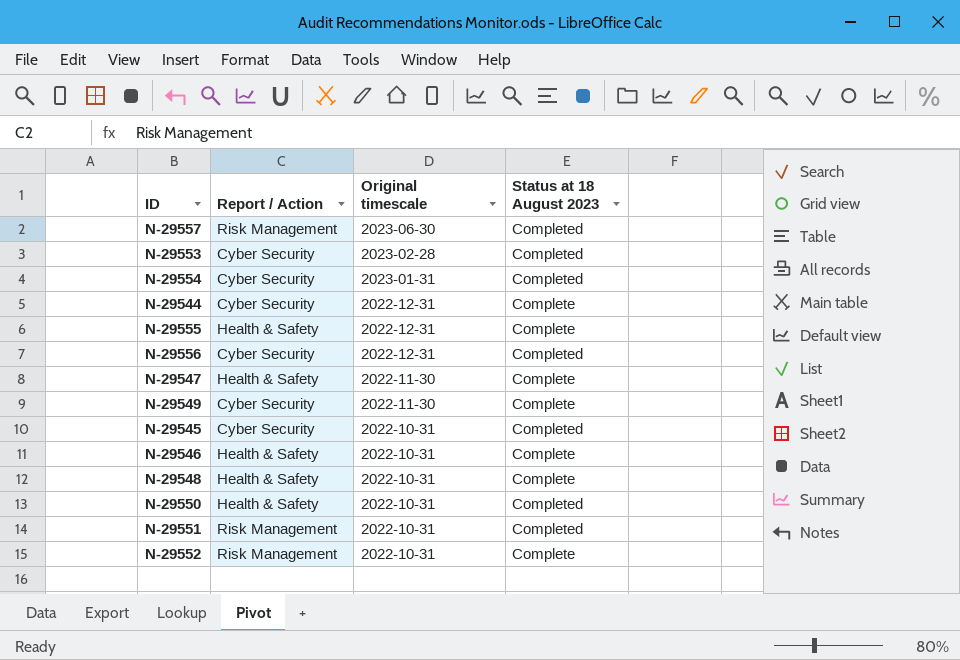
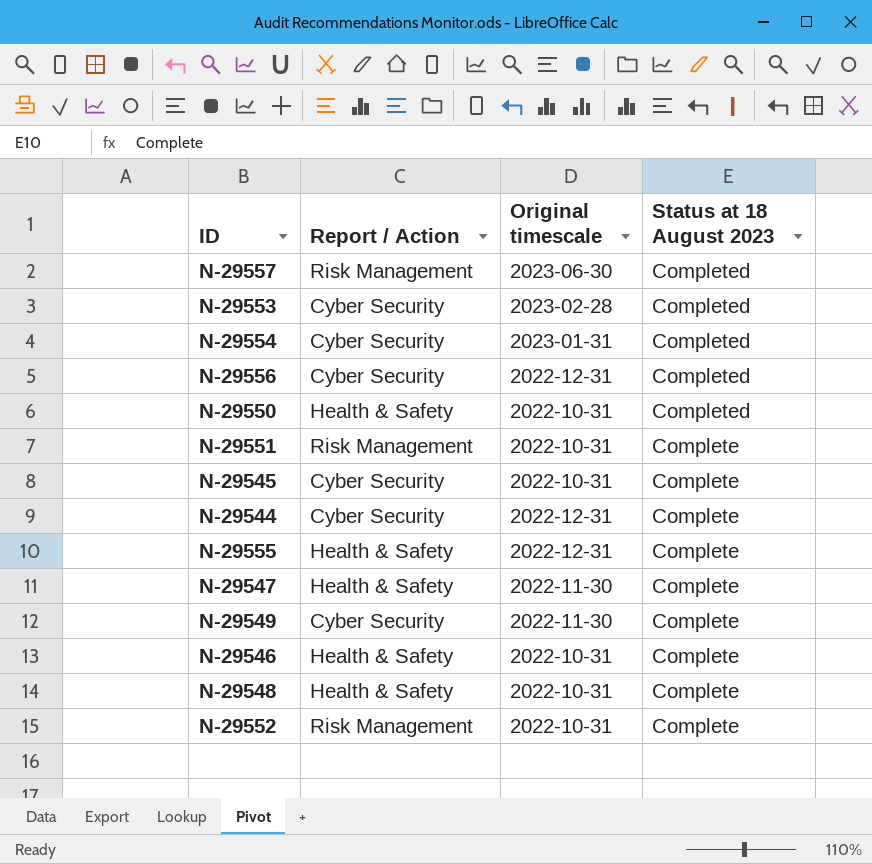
row order: Original timescale descending -> Status at 18 August 2023 descending
N-29551 | Status at 18 August 2023: Completed -> Complete
N-29545 | Status at 18 August 2023: Completed -> Complete

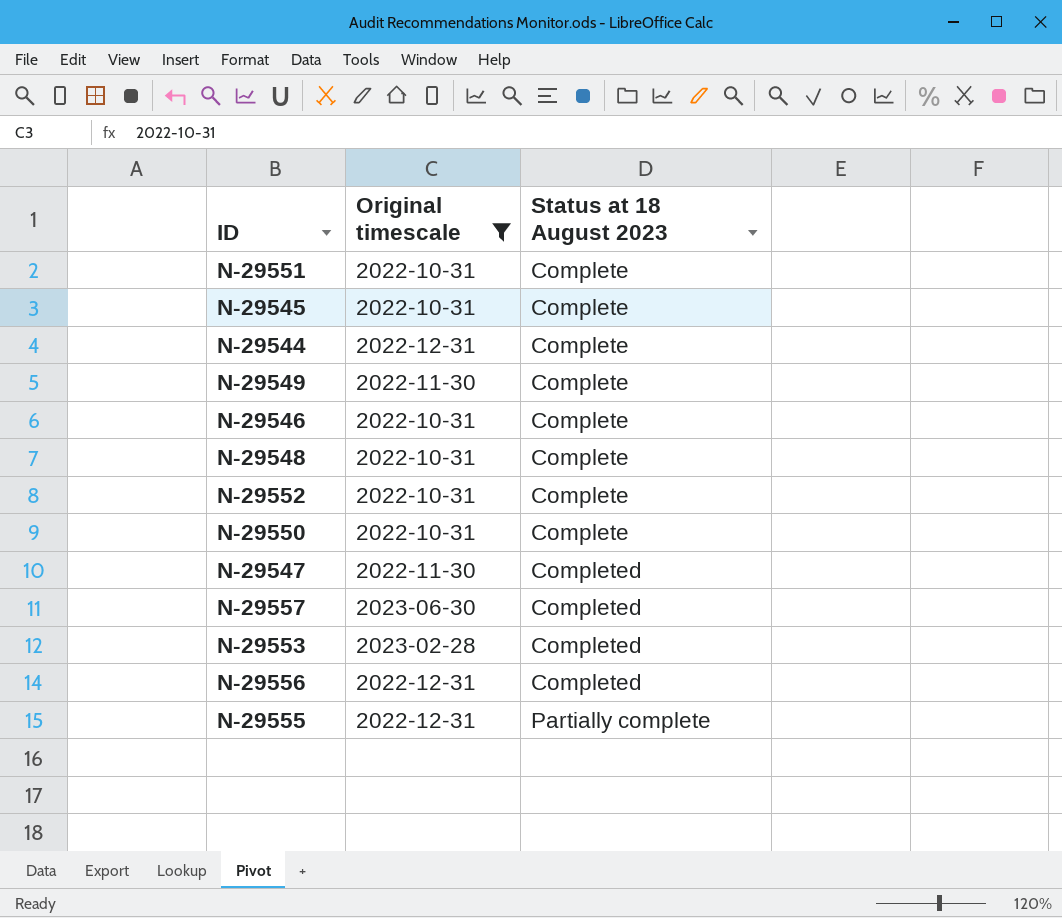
filter: none -> Original timescale != 2023-01-31
row order: Status at 18 August 2023 descending -> Status at 18 August 2023 ascending
column Report / Action | position: 2 -> none
N-29550 | Status at 18 August 2023: Completed -> Complete
N-29547 | Status at 18 August 2023: Complete -> Completed
N-29555 | Status at 18 August 2023: Complete -> Partially complete

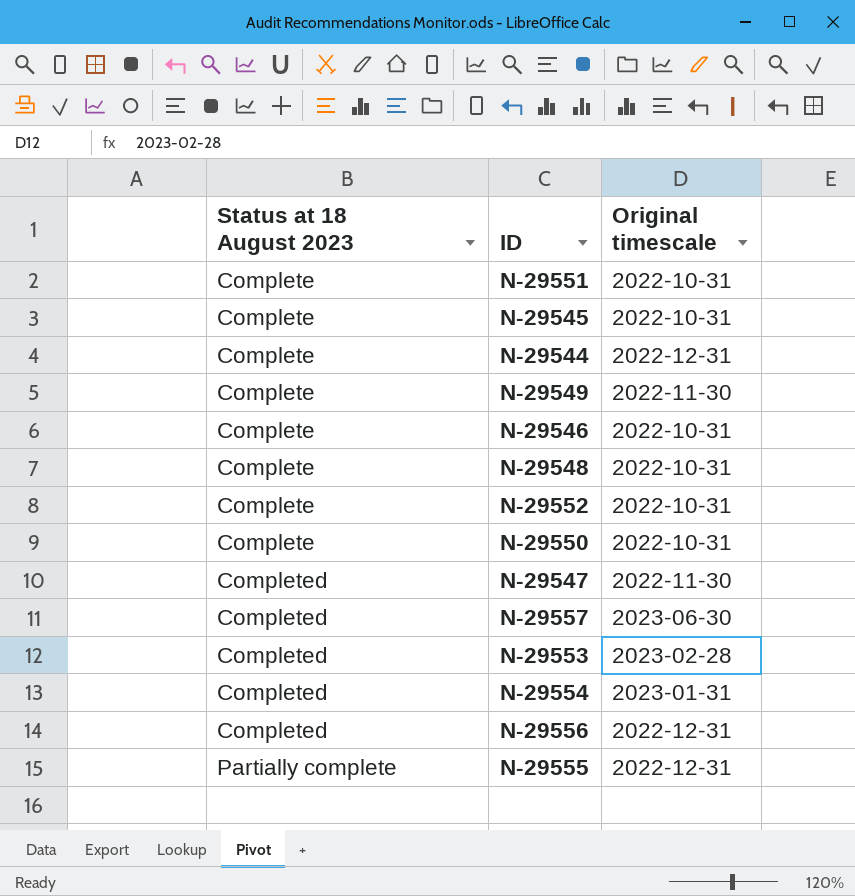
filter: Original timescale != 2023-01-31 -> none
column Status at 18 August 2023 | position: 3 -> 1

